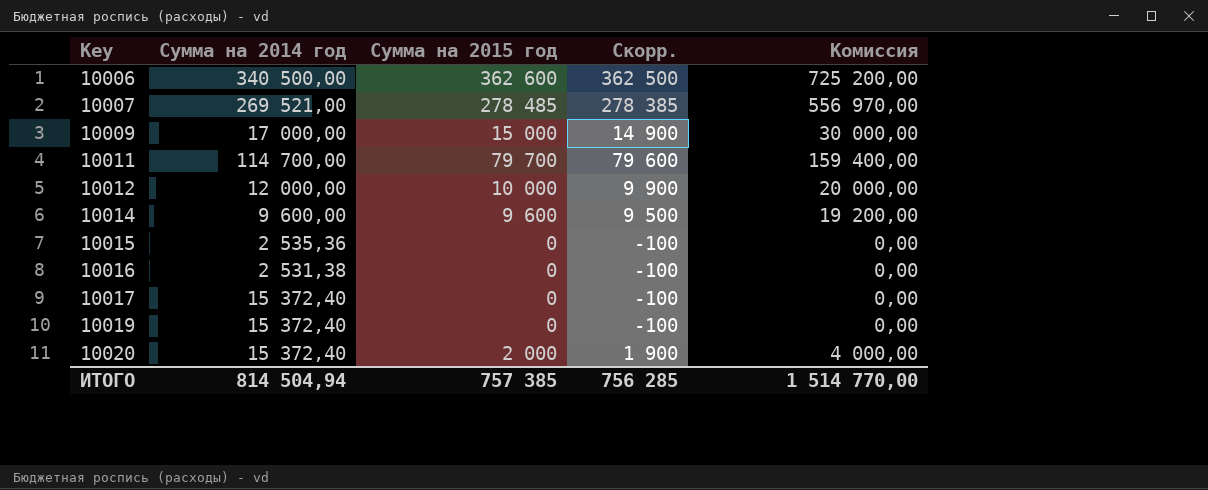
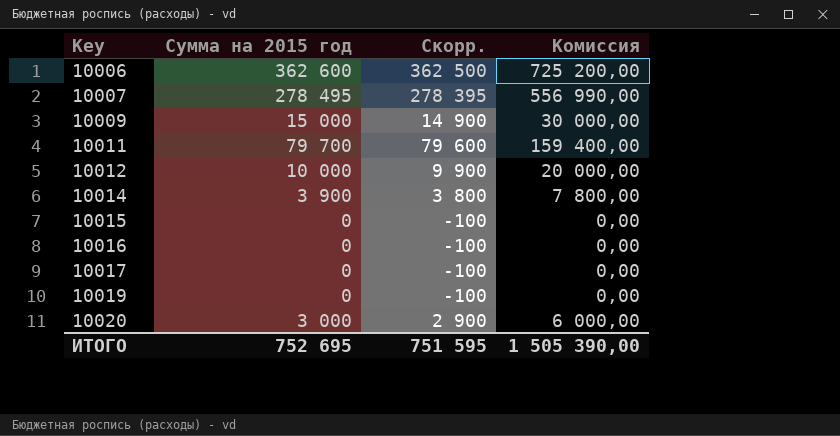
column Сумма на 2014 год | position: 2 -> none
10007 | Сумма на 2015 год: 278 485 -> 278 495
10007 | Скорр.: 278 385 -> 278 395
10007 | Комиссия: 556 970,00 -> 556 990,00
10014 | Сумма на 2015 год: 9 600 -> 3 900
10014 | Скорр.: 9 500 -> 3 800
10014 | Комиссия: 19 200,00 -> 7 800,00
10020 | Сумма на 2015 год: 2 000 -> 3 000
10020 | Скорр.: 1 900 -> 2 900
10020 | Комиссия: 4 000,00 -> 6 000,00
ИТОГО | Сумма на 2015 год: 757 385 -> 752 695
ИТОГО | Скорр.: 756 285 -> 751 595
ИТОГО | Комиссия: 1 514 770,00 -> 1 505 390,00

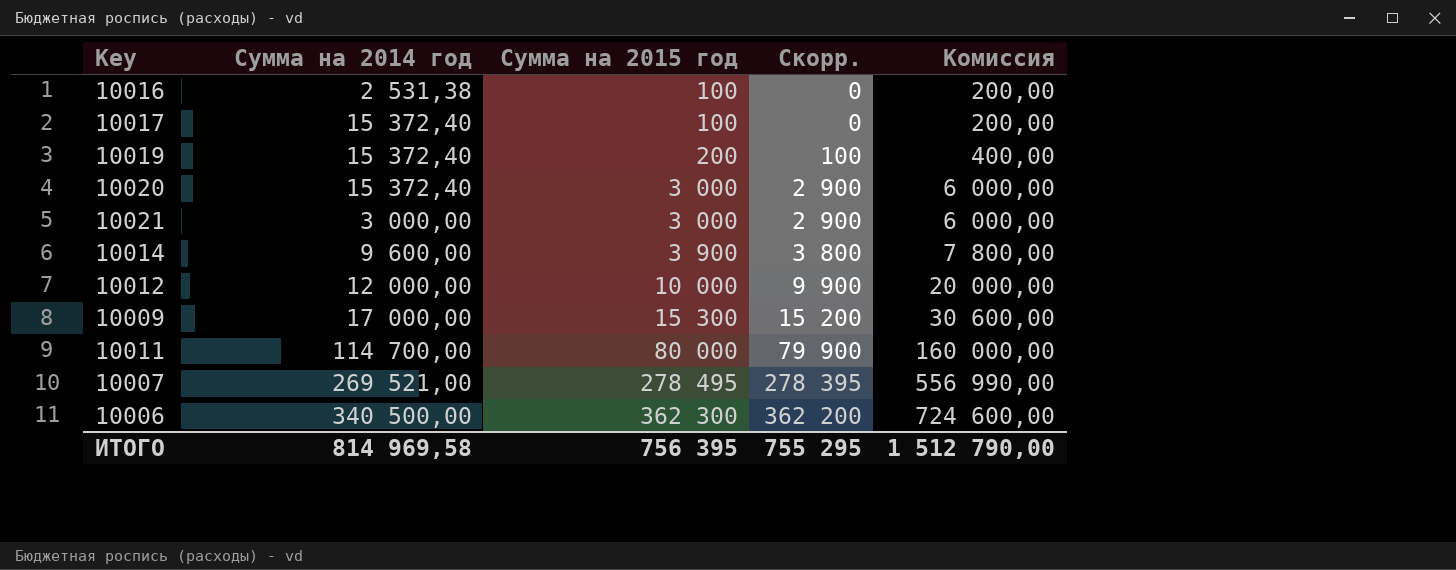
row order: Key ascending -> Сумма на 2015 год ascending
column Сумма на 2014 год | position: none -> 2
row 10015: 0 | -100 | 0,00 -> none
10016 | Сумма на 2015 год: 0 -> 100
10016 | Скорр.: -100 -> 0
10016 | Комиссия: 0,00 -> 200,00
10017 | Сумма на 2015 год: 0 -> 100
10017 | Скорр.: -100 -> 0
10017 | Комиссия: 0,00 -> 200,00
10019 | Сумма на 2015 год: 0 -> 200
10019 | Скорр.: -100 -> 100
10019 | Комиссия: 0,00 -> 400,00
row 10021: none -> 3 000,00 | 3 000 | 2 900 | 6 000,00
10009 | Сумма на 2015 год: 15 000 -> 15 300
10009 | Скорр.: 14 900 -> 15 200
10009 | Комиссия: 30 000,00 -> 30 600,00
10011 | Сумма на 2015 год: 79 700 -> 80 000
10011 | Скорр.: 79 600 -> 79 900
10011 | Комиссия: 159 400,00 -> 160 000,00
10006 | Сумма на 2015 год: 362 600 -> 362 300
10006 | Скорр.: 362 500 -> 362 200
10006 | Комиссия: 725 200,00 -> 724 600,00
ИТОГО | Сумма на 2015 год: 752 695 -> 756 395
ИТОГО | Скорр.: 751 595 -> 755 295
ИТОГО | Комиссия: 1 505 390,00 -> 1 512 790,00

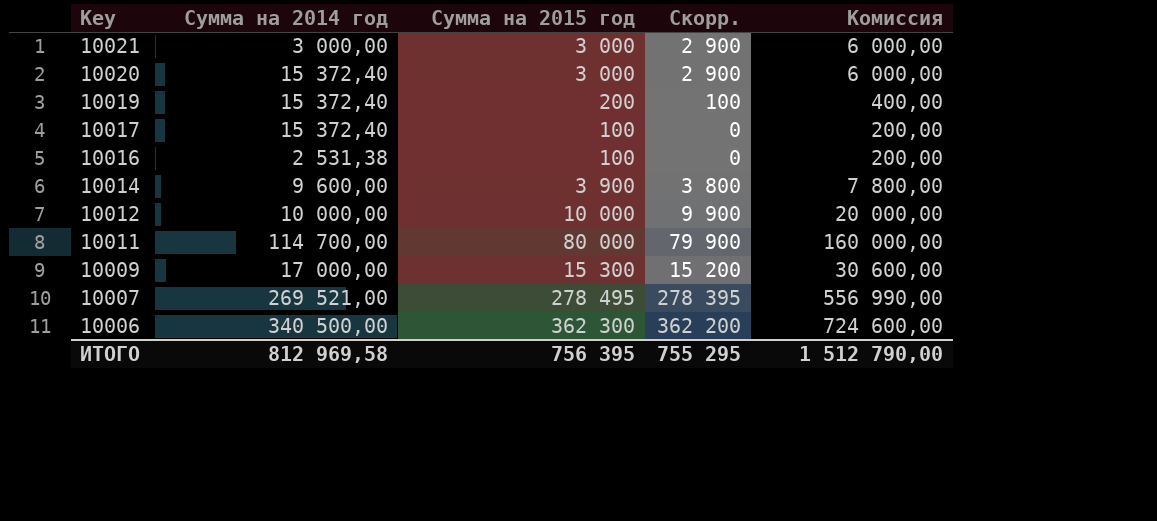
row order: Сумма на 2015 год ascending -> Key descending
10012 | Сумма на 2014 год: 12 000,00 -> 10 000,00
ИТОГО | Сумма на 2014 год: 814 969,58 -> 812 969,58

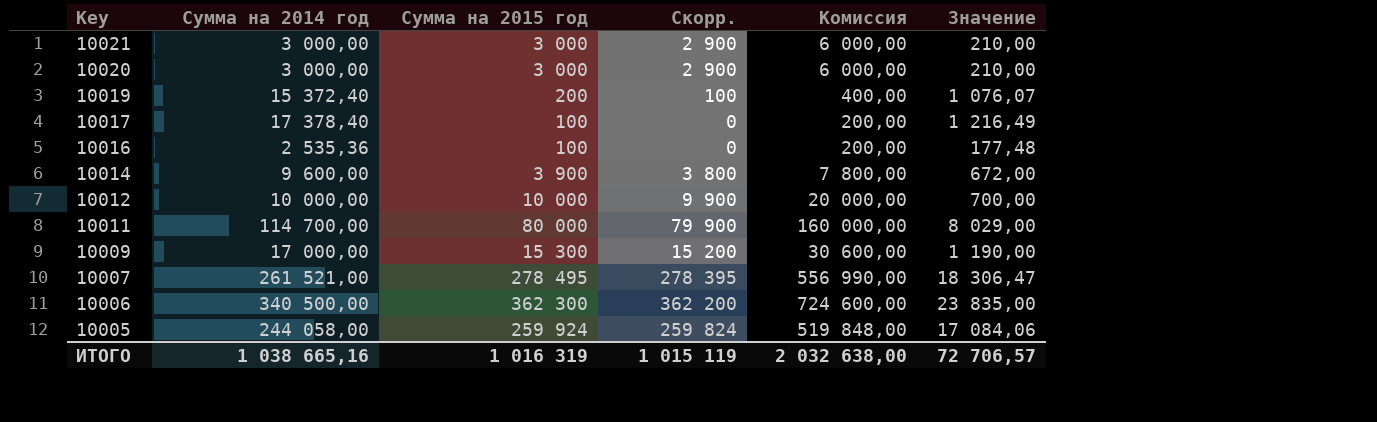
column Значение | formula: none -> [Сумма на 2014 год] * 0,07
10020 | Сумма на 2014 год: 15 372,40 -> 3 000,00
10017 | Сумма на 2014 год: 15 372,40 -> 17 378,40
10016 | Сумма на 2014 год: 2 531,38 -> 2 535,36
10007 | Сумма на 2014 год: 269 521,00 -> 261 521,00
row 10005: none -> 244 058,00 | 259 924 | 259 824 | 519 848,00 | 17 084,06
ИТОГО | Сумма на 2014 год: 812 969,58 -> 1 038 665,16
ИТОГО | Сумма на 2015 год: 756 395 -> 1 016 319
ИТОГО | Скорр.: 755 295 -> 1 015 119
ИТОГО | Комиссия: 1 512 790,00 -> 2 032 638,00

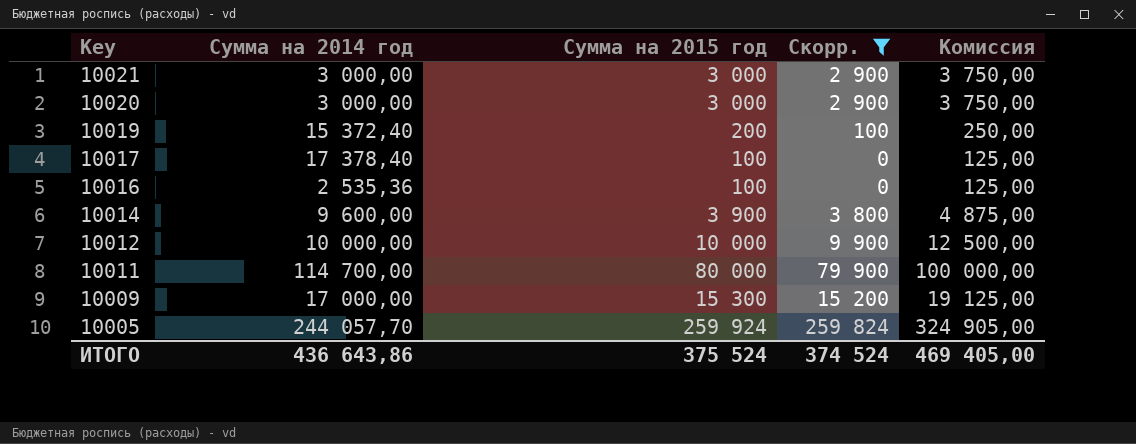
filter: none -> Скорр. <= 259 824
column Значение | formula: [Сумма на 2014 год] * 0,07 -> none
column Комиссия | formula: [Сумма на 2015 год] * 2 -> [Сумма на 2015 год] * 1,25
10005 | Сумма на 2014 год: 244 058,00 -> 244 057,70
ИТОГО | Сумма на 2014 год: 1 038 665,16 -> 436 643,86
ИТОГО | Сумма на 2015 год: 1 016 319 -> 375 524
ИТОГО | Скорр.: 1 015 119 -> 374 524
ИТОГО | Комиссия: 2 032 638,00 -> 469 405,00

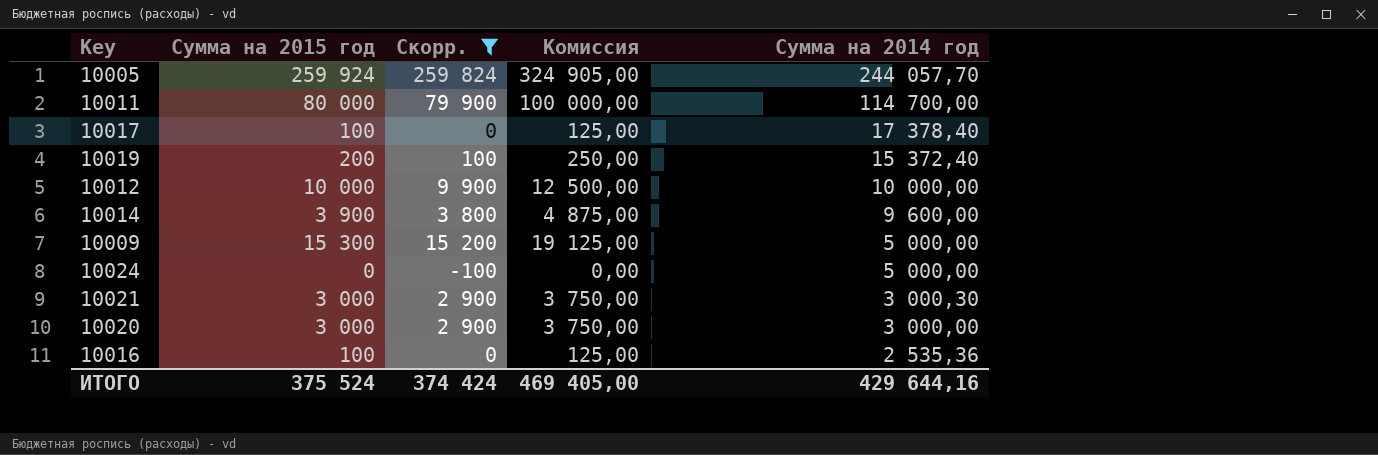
row order: Key descending -> Сумма на 2014 год descending
column Сумма на 2014 год | position: 2 -> 5
10009 | Сумма на 2014 год: 17 000,00 -> 5 000,00
row 10024: none -> 0 | -100 | 0,00 | 5 000,00
10021 | Сумма на 2014 год: 3 000,00 -> 3 000,30
ИТОГО | Скорр.: 374 524 -> 374 424
ИТОГО | Сумма на 2014 год: 436 643,86 -> 429 644,16

